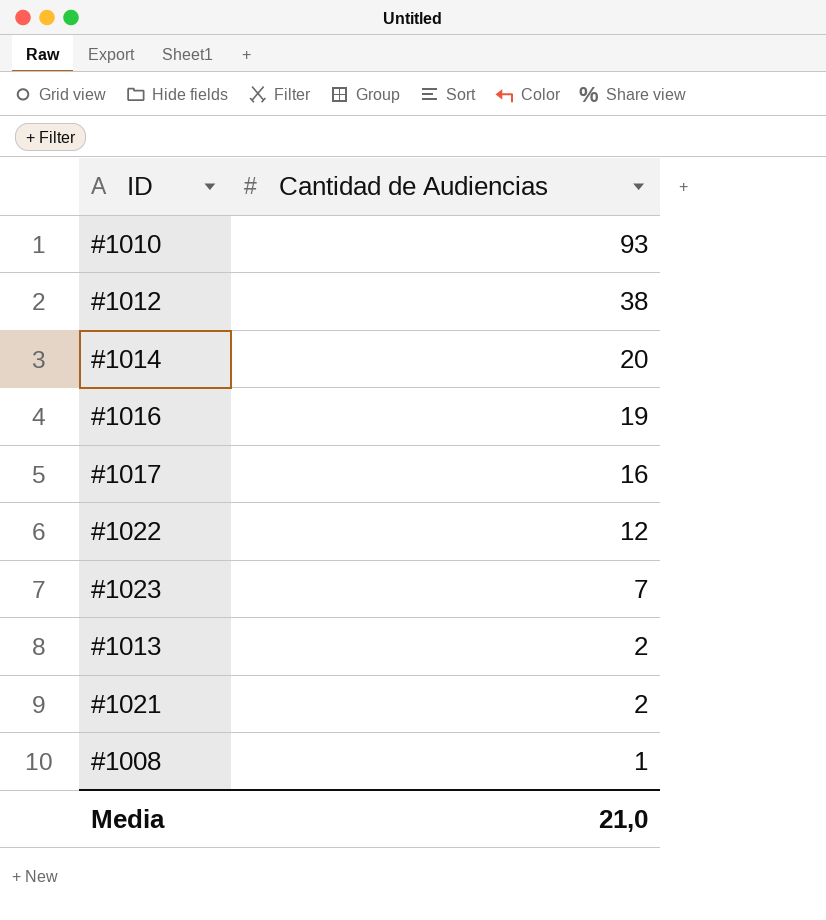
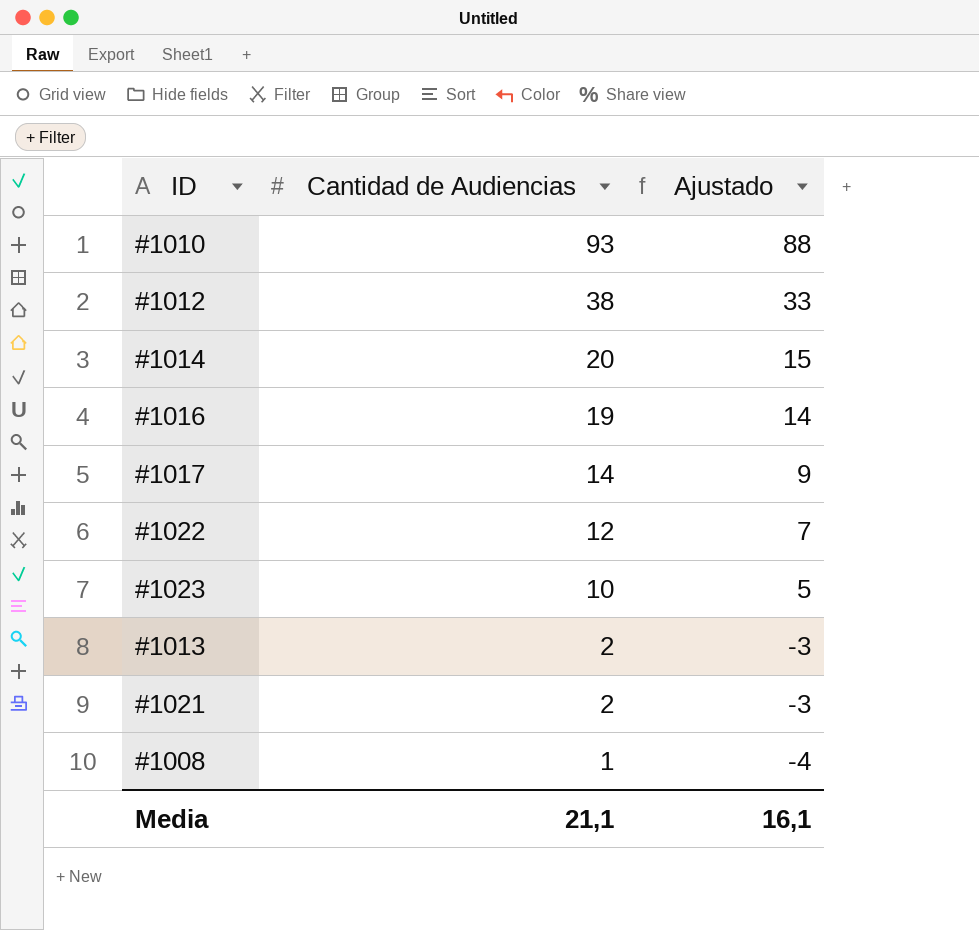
column Ajustado | formula: none -> [Cantidad de Audiencias] - 5
#1017 | Cantidad de Audiencias: 16 -> 14
#1023 | Cantidad de Audiencias: 7 -> 10
Media | Cantidad de Audiencias: 21,0 -> 21,1

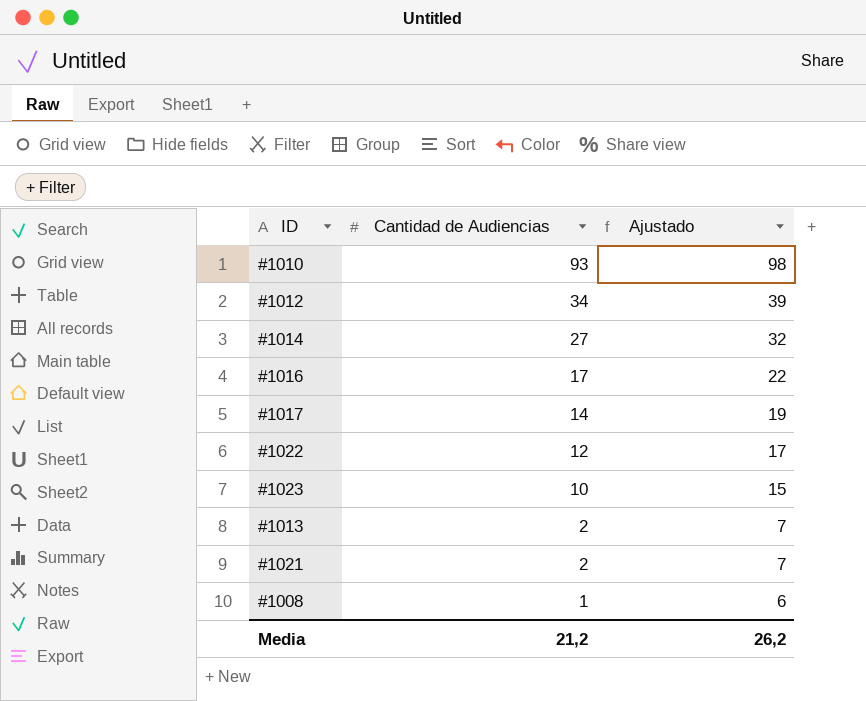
column Ajustado | formula: [Cantidad de Audiencias] - 5 -> [Cantidad de Audiencias] + 5
#1012 | Cantidad de Audiencias: 38 -> 34
#1014 | Cantidad de Audiencias: 20 -> 27
#1016 | Cantidad de Audiencias: 19 -> 17
Media | Cantidad de Audiencias: 21,1 -> 21,2
Media | Ajustado: 16,1 -> 26,2

